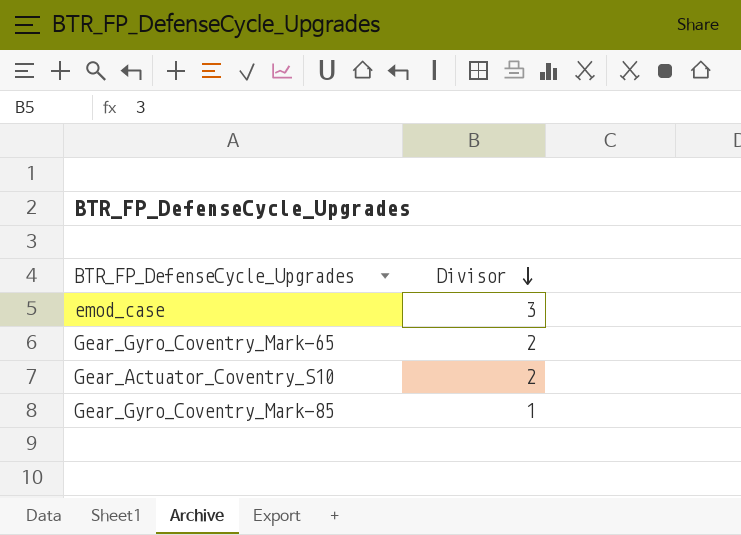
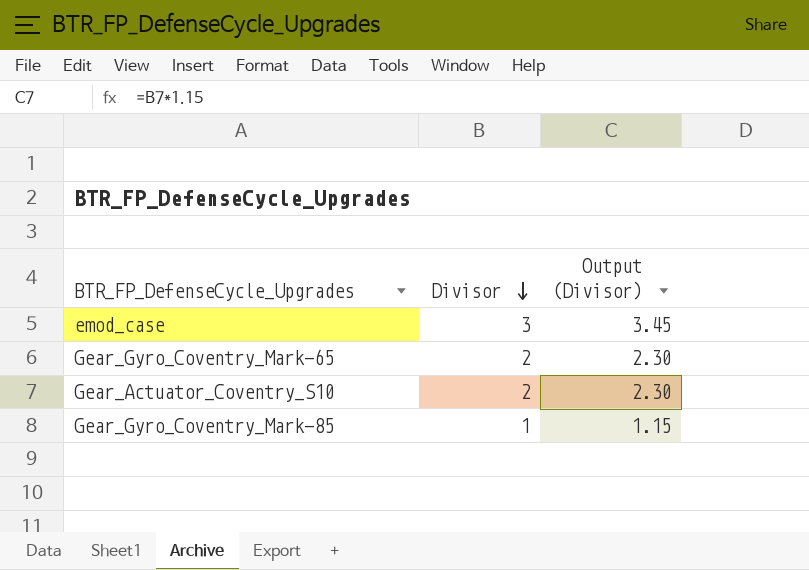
column Output (Divisor) | formula: none -> [Divisor] * 1.15

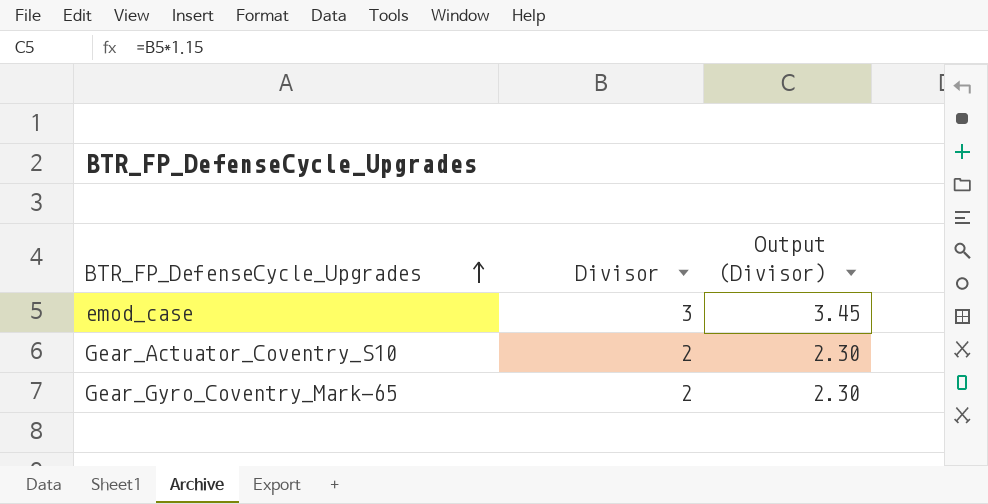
row order: Divisor descending -> BTR_FP_DefenseCycle_Upgrades ascending
row Gear_Gyro_Coventry_Mark-85: 1 | 1.15 -> none

